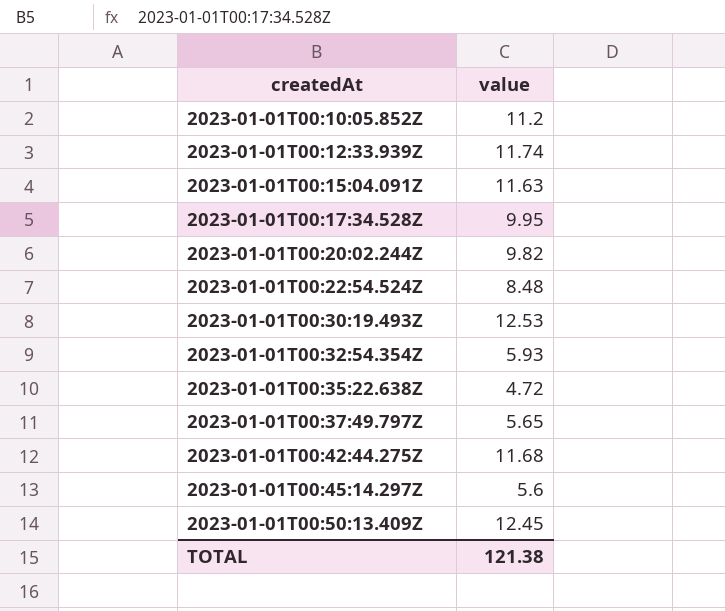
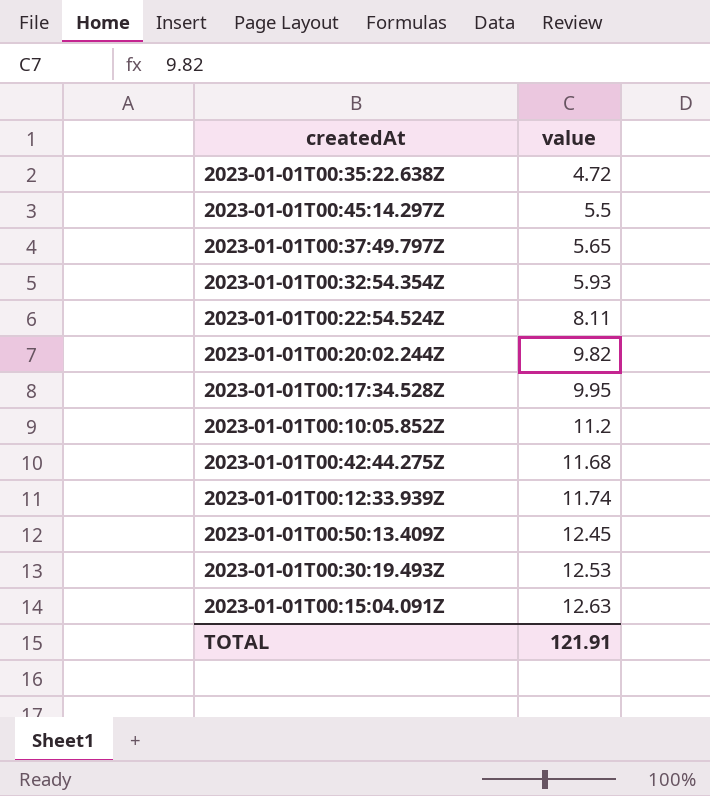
row order: createdAt ascending -> value ascending
2023-01-01T00:45:14.297Z | value: 5.6 -> 5.5
2023-01-01T00:22:54.524Z | value: 8.48 -> 8.11
2023-01-01T00:15:04.091Z | value: 11.63 -> 12.63
TOTAL | value: 121.38 -> 121.91

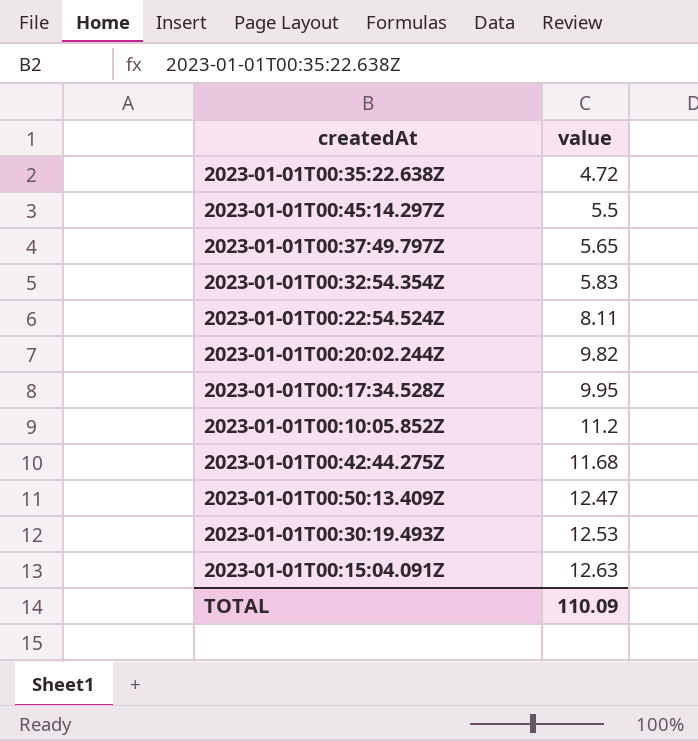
row 2023-01-01T00:12:33.939Z: 11.74 -> none
2023-01-01T00:32:54.354Z | value: 5.93 -> 5.83
2023-01-01T00:50:13.409Z | value: 12.45 -> 12.47
TOTAL | value: 121.91 -> 110.09

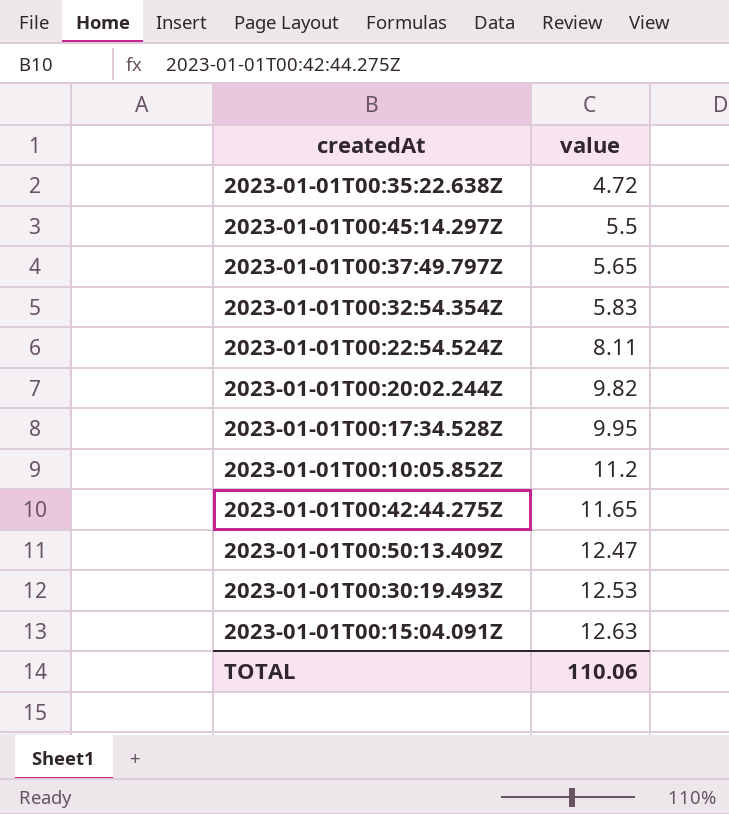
2023-01-01T00:42:44.275Z | value: 11.68 -> 11.65
TOTAL | value: 110.09 -> 110.06

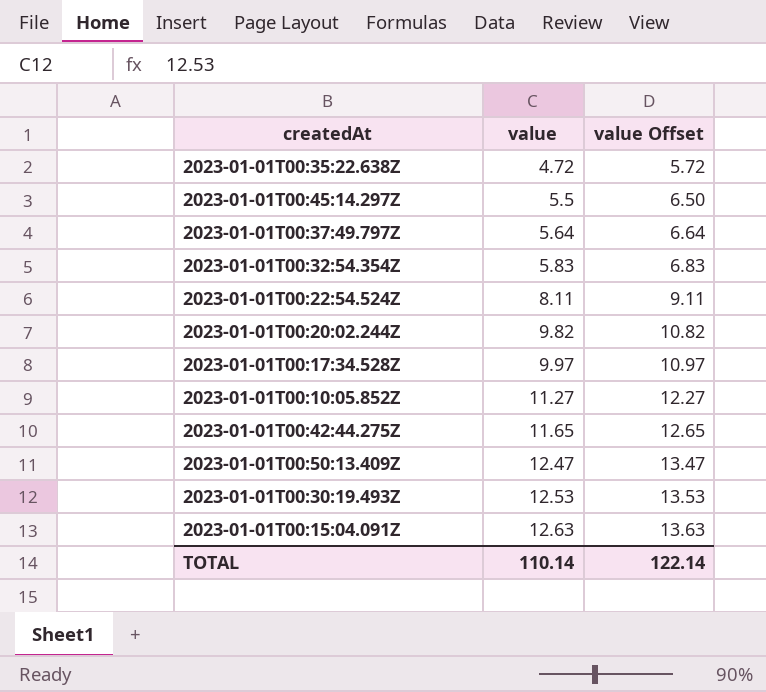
column value Offset | formula: none -> [value] + 1
2023-01-01T00:37:49.797Z | value: 5.65 -> 5.64
2023-01-01T00:17:34.528Z | value: 9.95 -> 9.97
2023-01-01T00:10:05.852Z | value: 11.2 -> 11.27
TOTAL | value: 110.06 -> 110.14

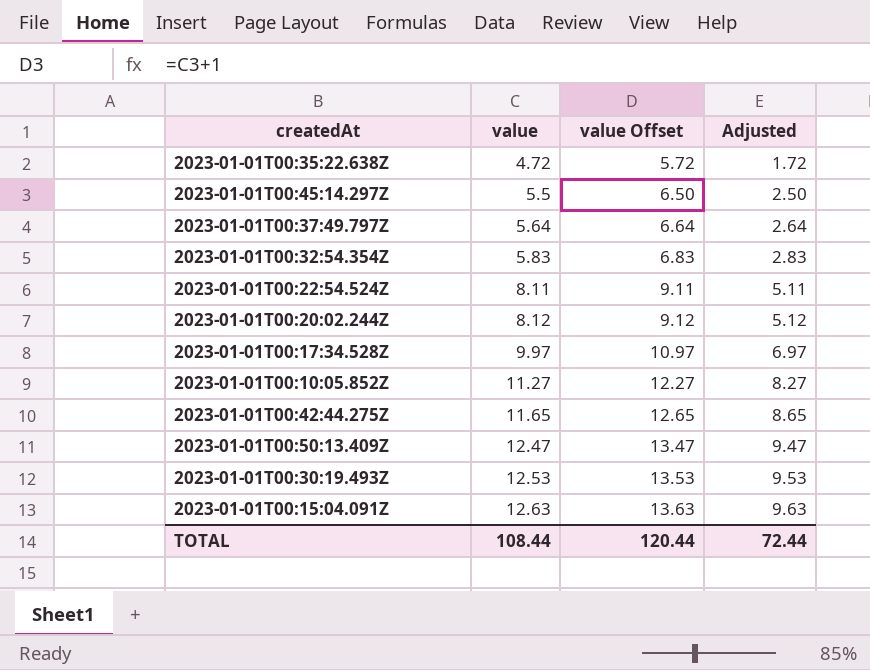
column Adjusted | formula: none -> [value] - 3
2023-01-01T00:20:02.244Z | value: 9.82 -> 8.12
2023-01-01T00:20:02.244Z | value Offset: 10.82 -> 9.12
TOTAL | value: 110.14 -> 108.44
TOTAL | value Offset: 122.14 -> 120.44

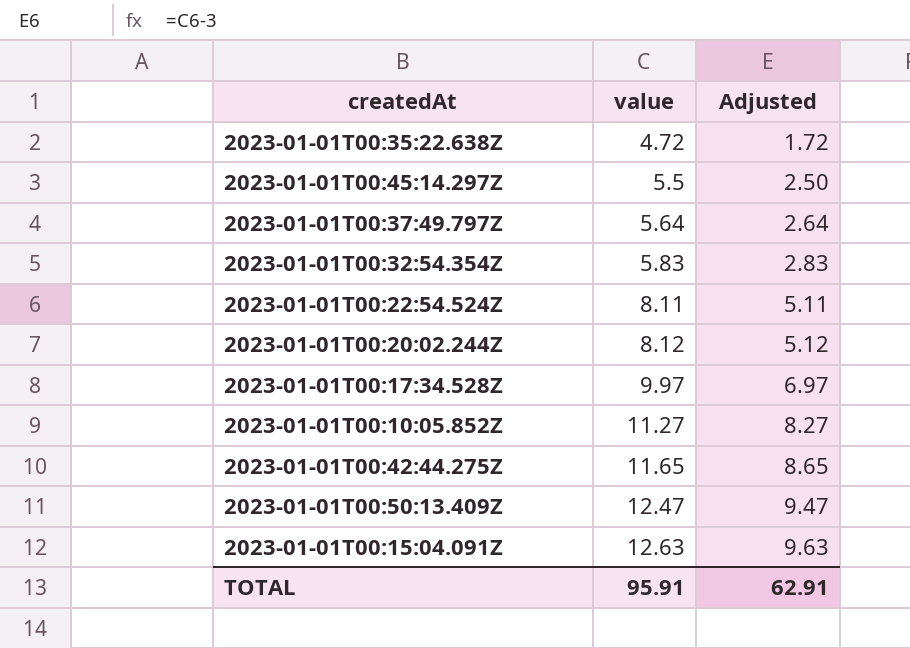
column value Offset | formula: [value] + 1 -> none
row 2023-01-01T00:30:19.493Z: 12.53 | 13.53 | 9.53 -> none
TOTAL | value: 108.44 -> 95.91
TOTAL | Adjusted: 72.44 -> 62.91

